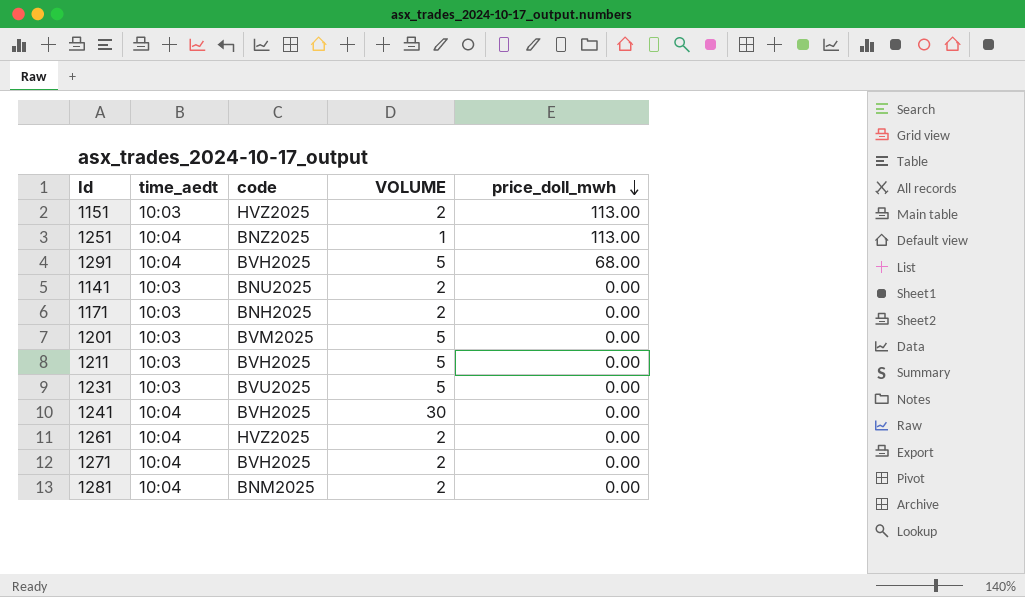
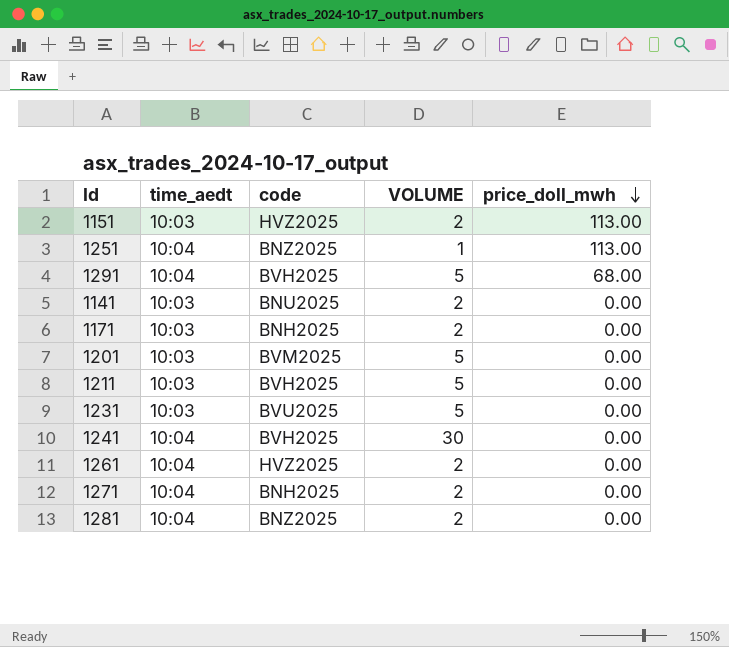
1271 | code: BVH2025 -> BNH2025
1281 | code: BNM2025 -> BNZ2025

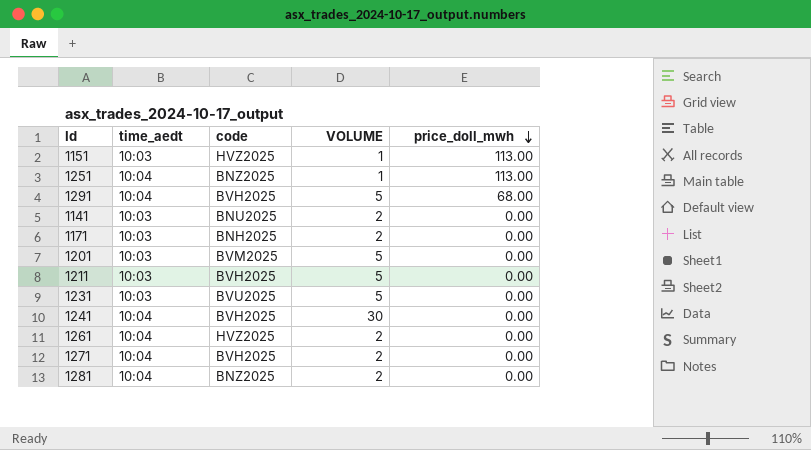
1151 | VOLUME: 2 -> 1
1271 | code: BNH2025 -> BVH2025

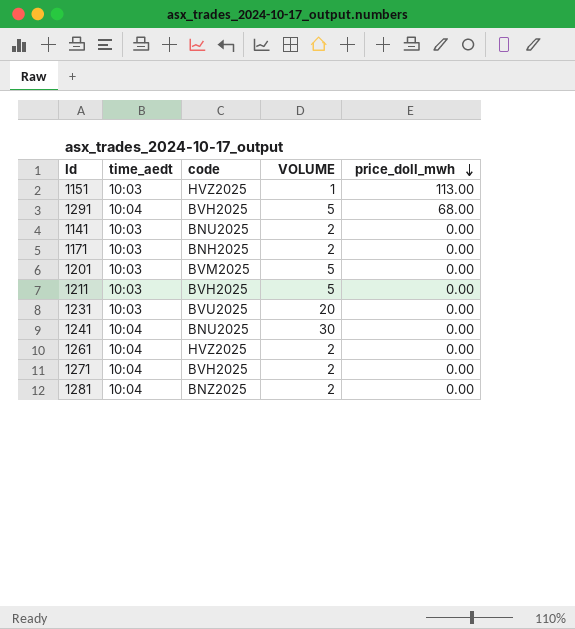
row 1251: 10:04 | BNZ2025 | 1 | 113.00 -> none
1231 | VOLUME: 5 -> 20
1241 | code: BVH2025 -> BNU2025

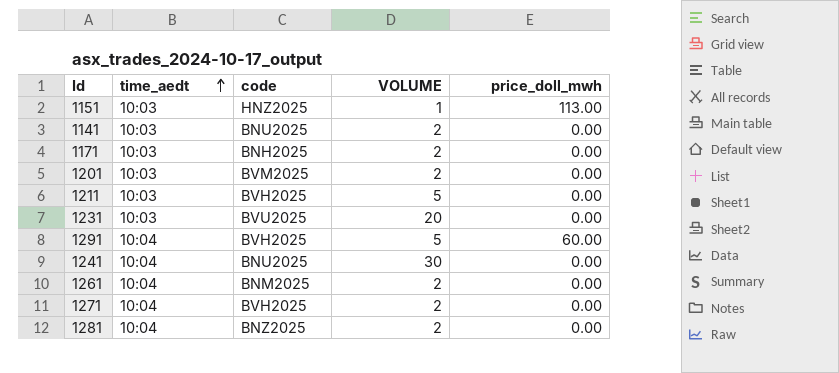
row order: price_doll_mwh descending -> time_aedt ascending
1151 | code: HVZ2025 -> HNZ2025
1201 | VOLUME: 5 -> 2
1291 | price_doll_mwh: 68.00 -> 60.00
1261 | code: HVZ2025 -> BNM2025

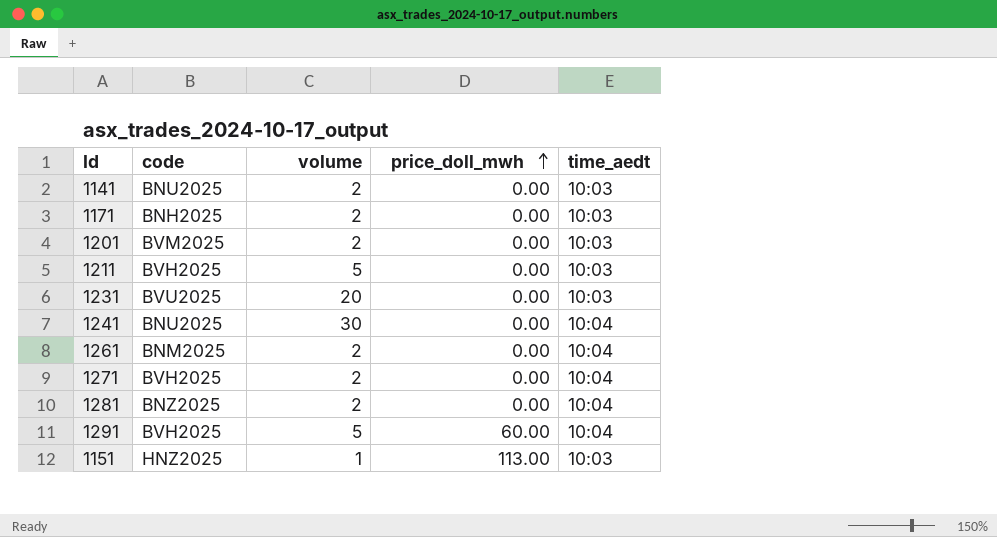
row order: time_aedt ascending -> price_doll_mwh ascending
column name: VOLUME -> volume
column time_aedt | position: 2 -> 5

